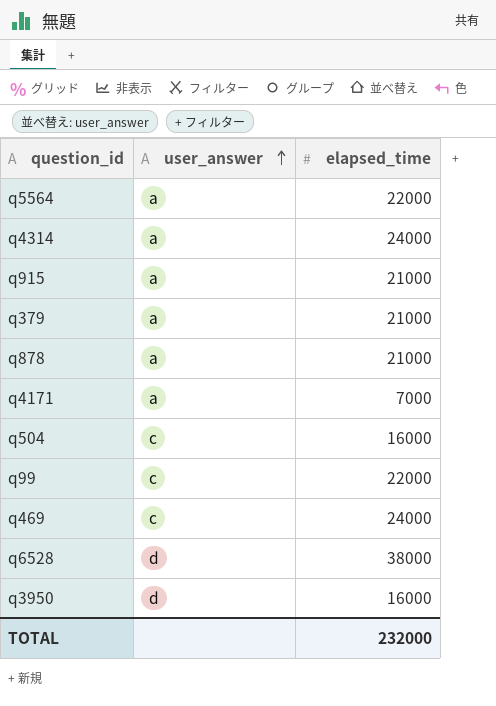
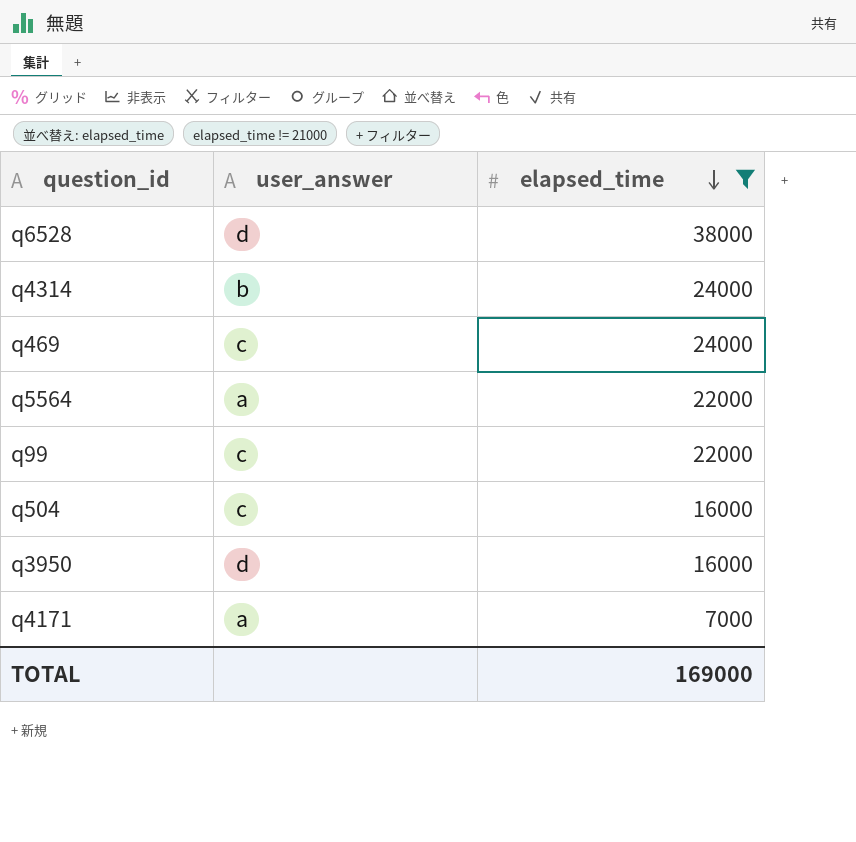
filter: none -> elapsed_time != 21000
row order: user_answer ascending -> elapsed_time descending
q4314 | user_answer: a -> b
TOTAL | elapsed_time: 232000 -> 169000

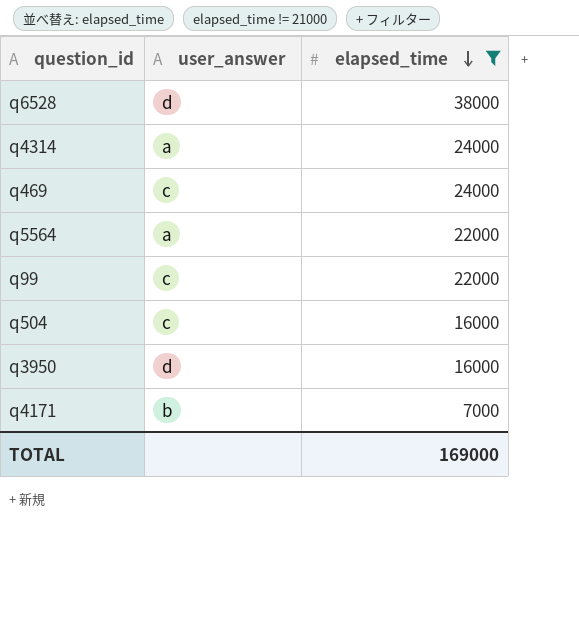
q4314 | user_answer: b -> a
q4171 | user_answer: a -> b

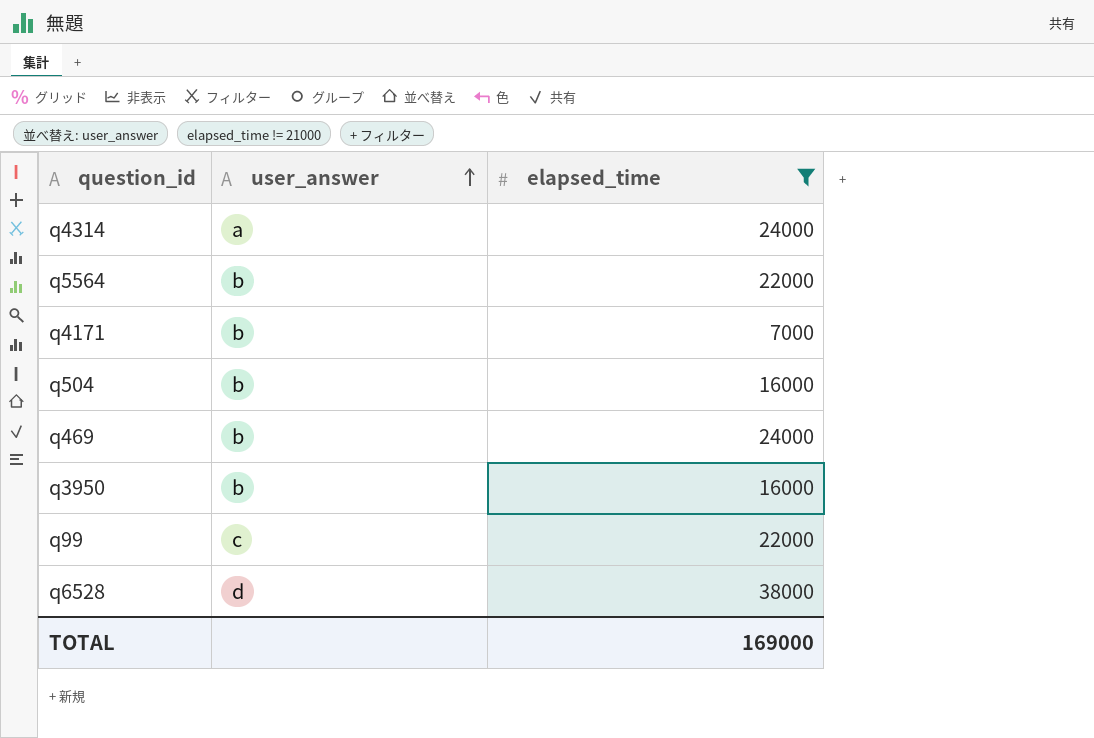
row order: elapsed_time descending -> user_answer ascending
q5564 | user_answer: a -> b
q504 | user_answer: c -> b
q469 | user_answer: c -> b
q3950 | user_answer: d -> b

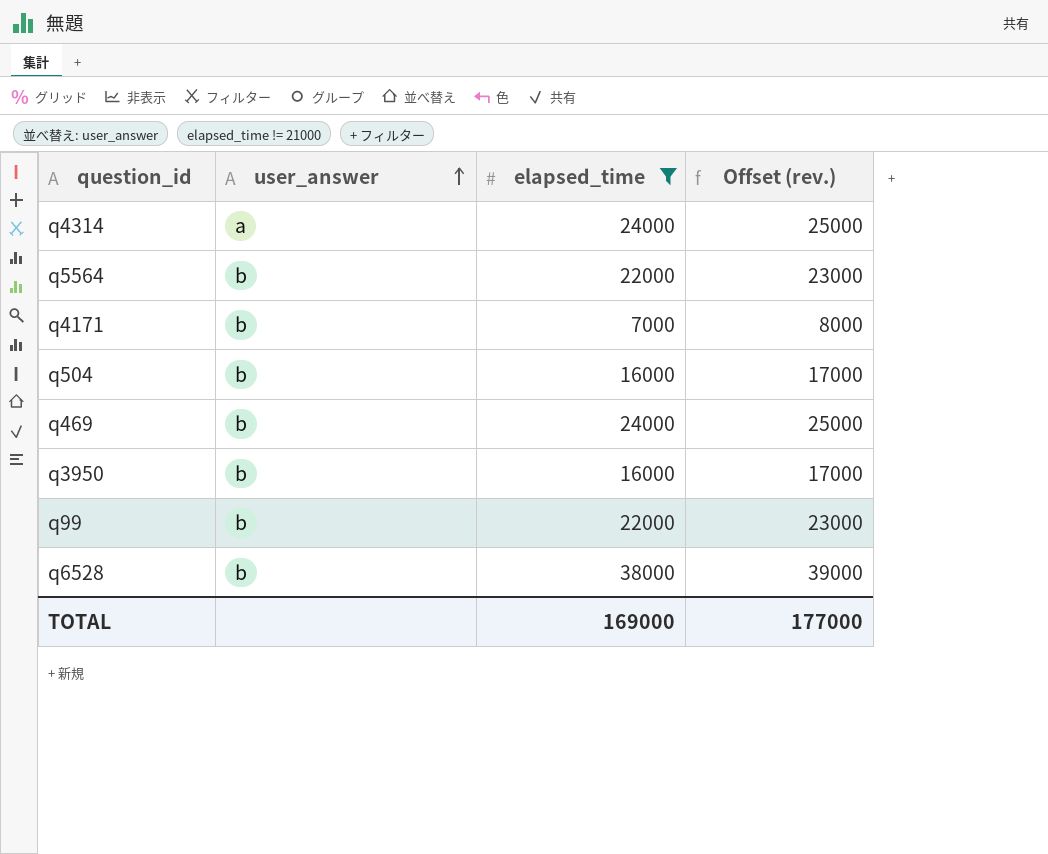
column Offset (rev.) | formula: none -> [elapsed_time] + 1000
q99 | user_answer: c -> b
q6528 | user_answer: d -> b

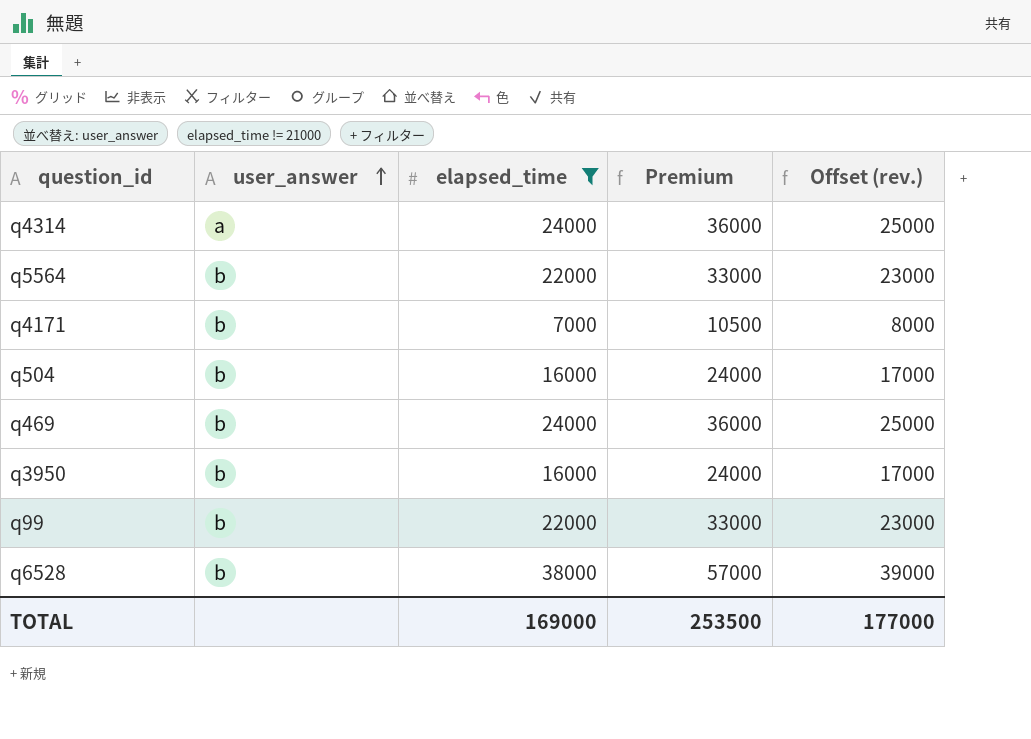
column Premium | formula: none -> [elapsed_time] * 1.5

